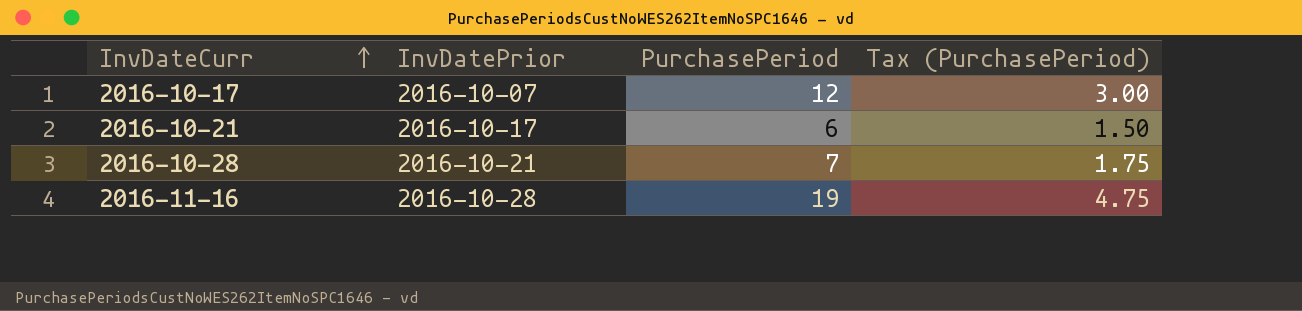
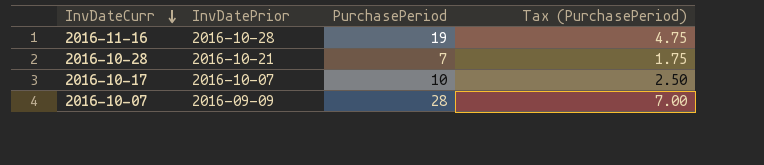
row order: InvDateCurr ascending -> InvDateCurr descending
row 2016-10-21: 2016-10-17 | 6 | 1.50 -> none
2016-10-17 | PurchasePeriod: 12 -> 10
2016-10-17 | Tax (PurchasePeriod): 3.00 -> 2.50
row 2016-10-07: none -> 2016-09-09 | 28 | 7.00

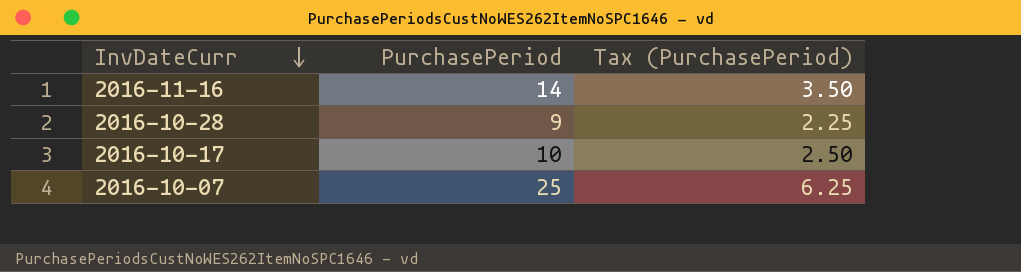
column InvDatePrior | position: 2 -> none
2016-11-16 | PurchasePeriod: 19 -> 14
2016-11-16 | Tax (PurchasePeriod): 4.75 -> 3.50
2016-10-28 | PurchasePeriod: 7 -> 9
2016-10-28 | Tax (PurchasePeriod): 1.75 -> 2.25
2016-10-07 | PurchasePeriod: 28 -> 25
2016-10-07 | Tax (PurchasePeriod): 7.00 -> 6.25

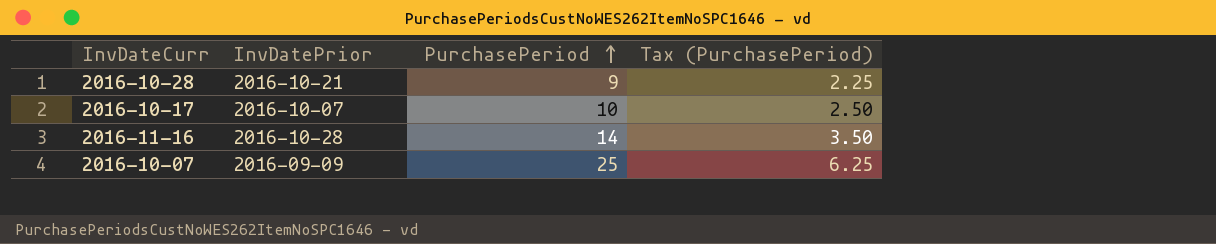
row order: InvDateCurr descending -> PurchasePeriod ascending
column InvDatePrior | position: none -> 2

